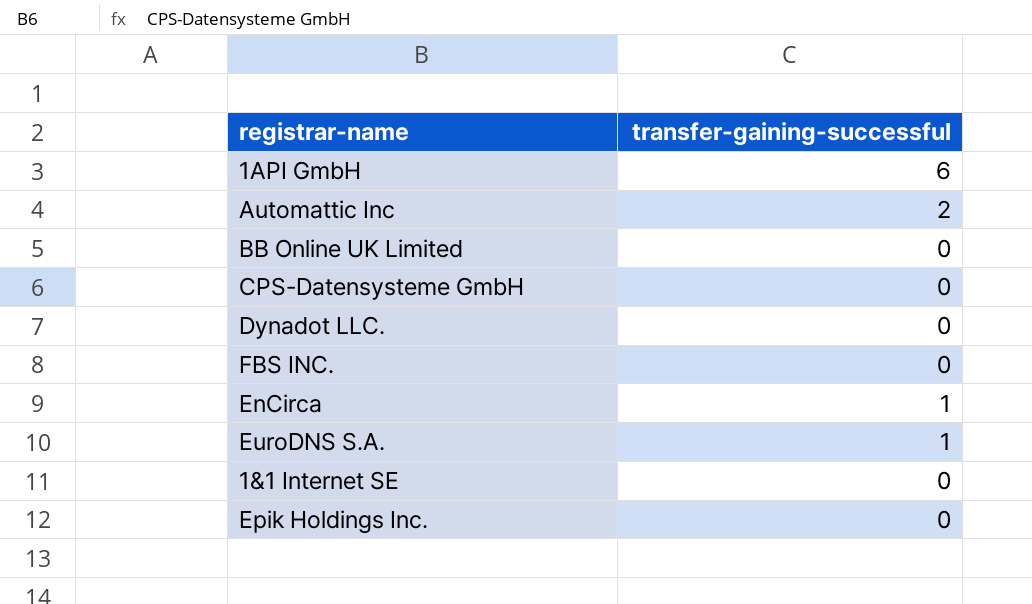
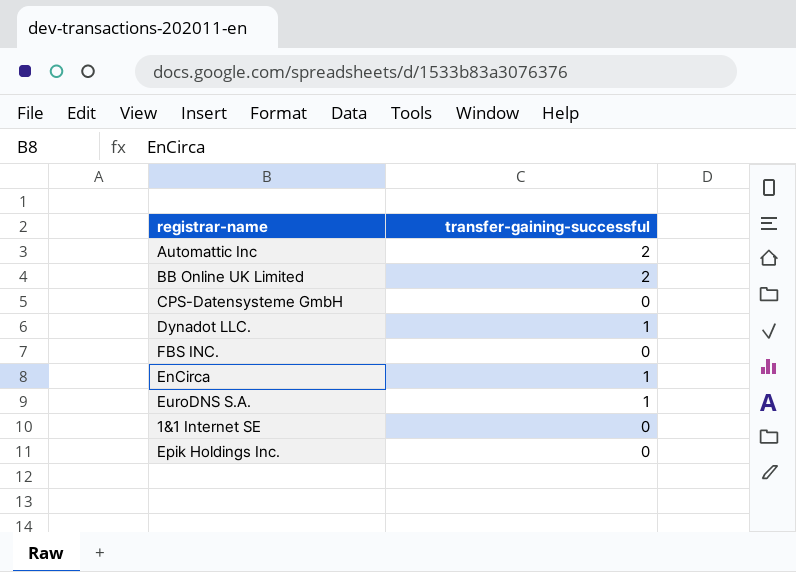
row 1API GmbH: 6 -> none
BB Online UK Limited | transfer-gaining-successful: 0 -> 2
Dynadot LLC. | transfer-gaining-successful: 0 -> 1

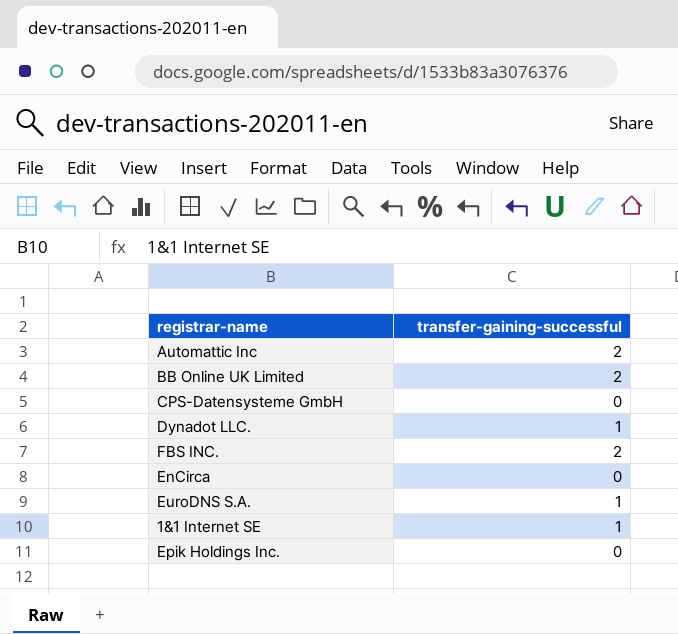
FBS INC. | transfer-gaining-successful: 0 -> 2
EnCirca | transfer-gaining-successful: 1 -> 0
1&1 Internet SE | transfer-gaining-successful: 0 -> 1

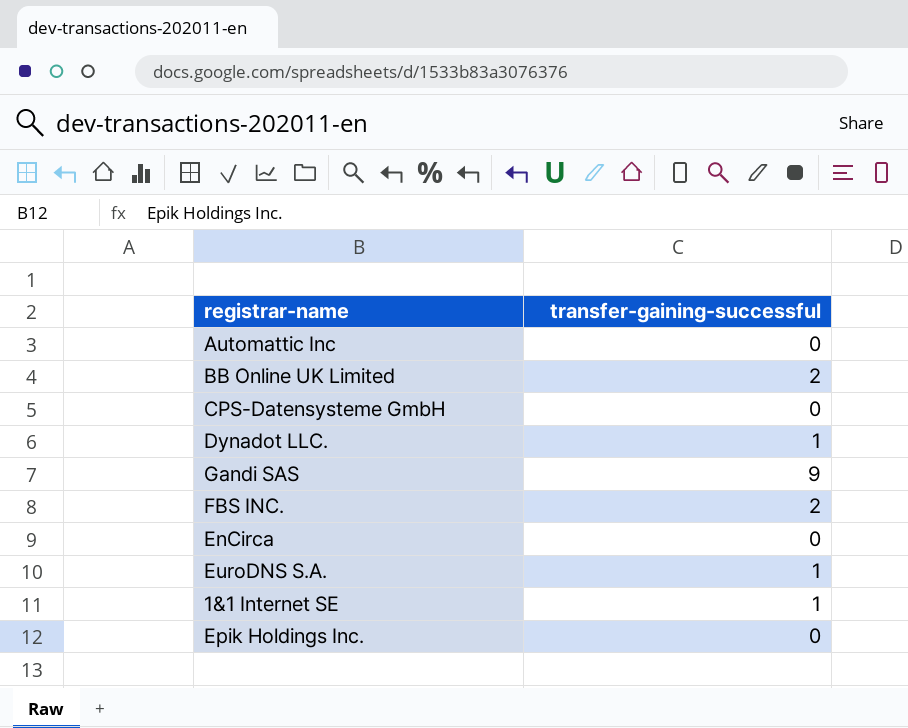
Automattic Inc | transfer-gaining-successful: 2 -> 0
row Gandi SAS: none -> 9

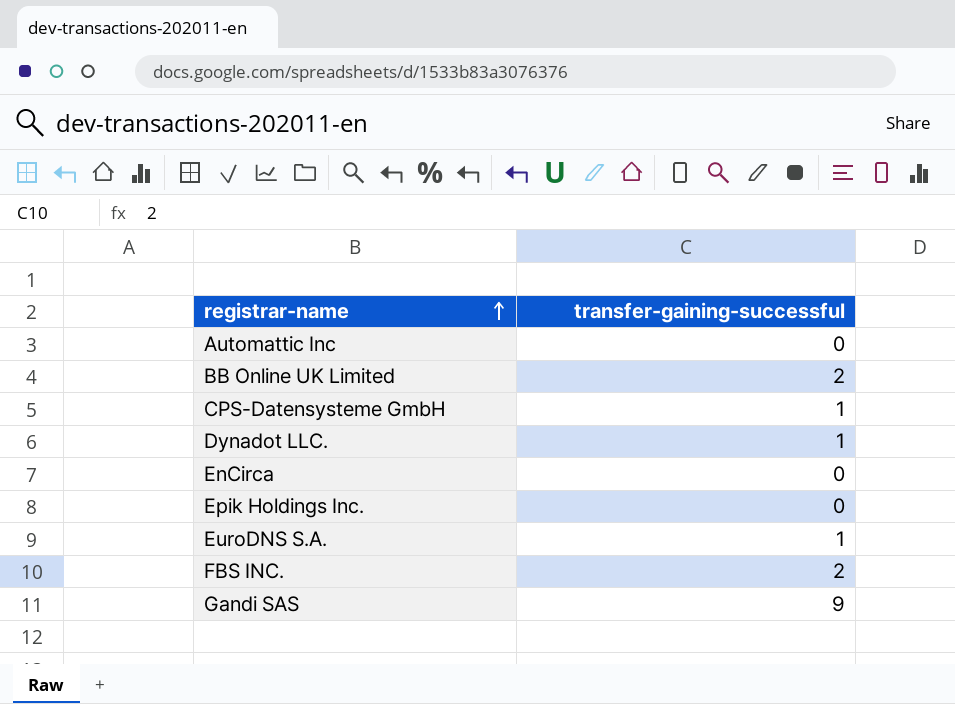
row order: none -> registrar-name ascending
row 1&1 Internet SE: 1 -> none
CPS-Datensysteme GmbH | transfer-gaining-successful: 0 -> 1

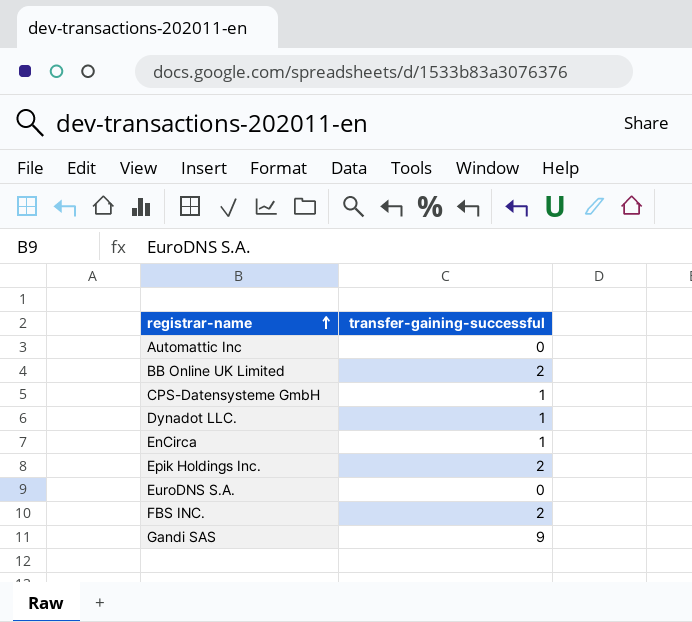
EnCirca | transfer-gaining-successful: 0 -> 1
Epik Holdings Inc. | transfer-gaining-successful: 0 -> 2
EuroDNS S.A. | transfer-gaining-successful: 1 -> 0

